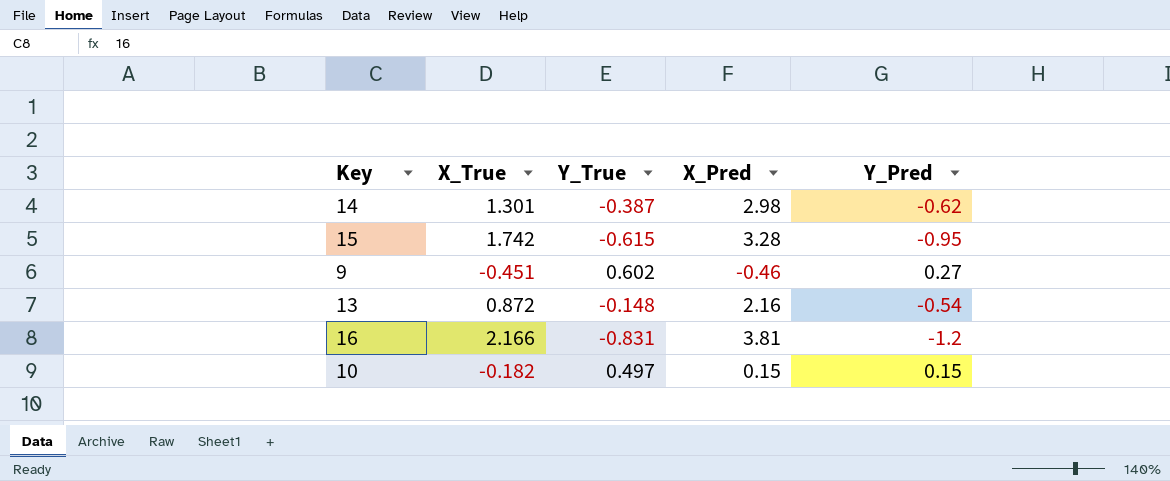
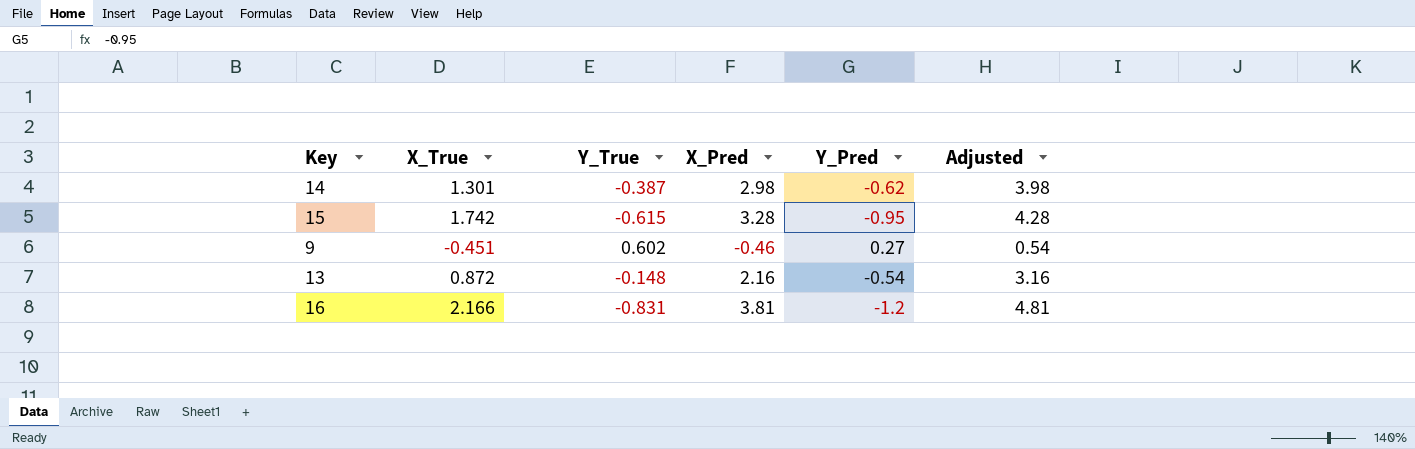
column Adjusted | formula: none -> [X_Pred] + 1
row 10: -0.182 | 0.497 | 0.15 | 0.15 -> none

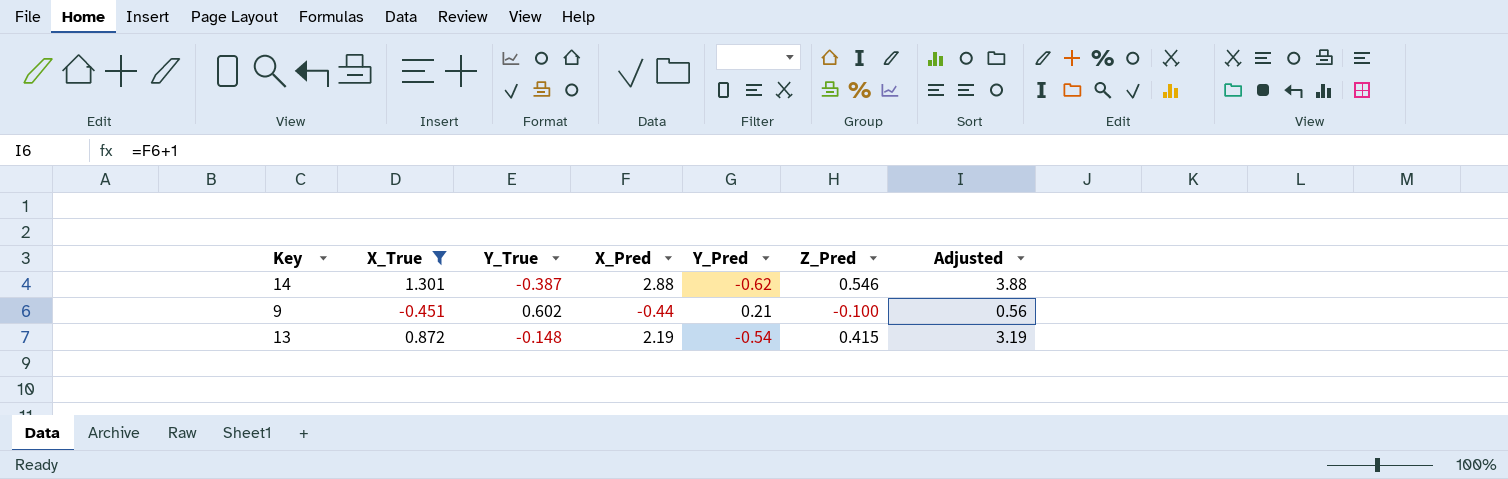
filter: none -> X_True <= 1.301
column Z_Pred | position: none -> 6
14 | X_Pred: 2.98 -> 2.88
14 | Adjusted: 3.98 -> 3.88
9 | X_Pred: -0.46 -> -0.44
9 | Y_Pred: 0.27 -> 0.21
9 | Adjusted: 0.54 -> 0.56
13 | X_Pred: 2.16 -> 2.19
13 | Adjusted: 3.16 -> 3.19

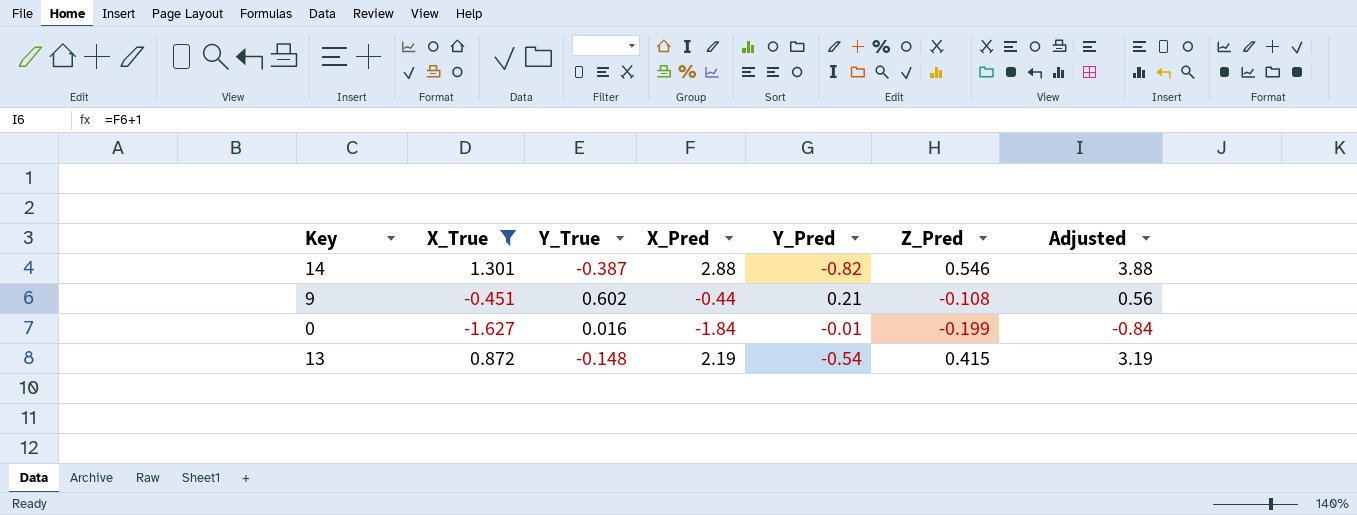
14 | Y_Pred: -0.62 -> -0.82
9 | Z_Pred: -0.100 -> -0.108
row 0: none -> -1.627 | 0.016 | -1.84 | -0.01 | -0.199 | -0.84

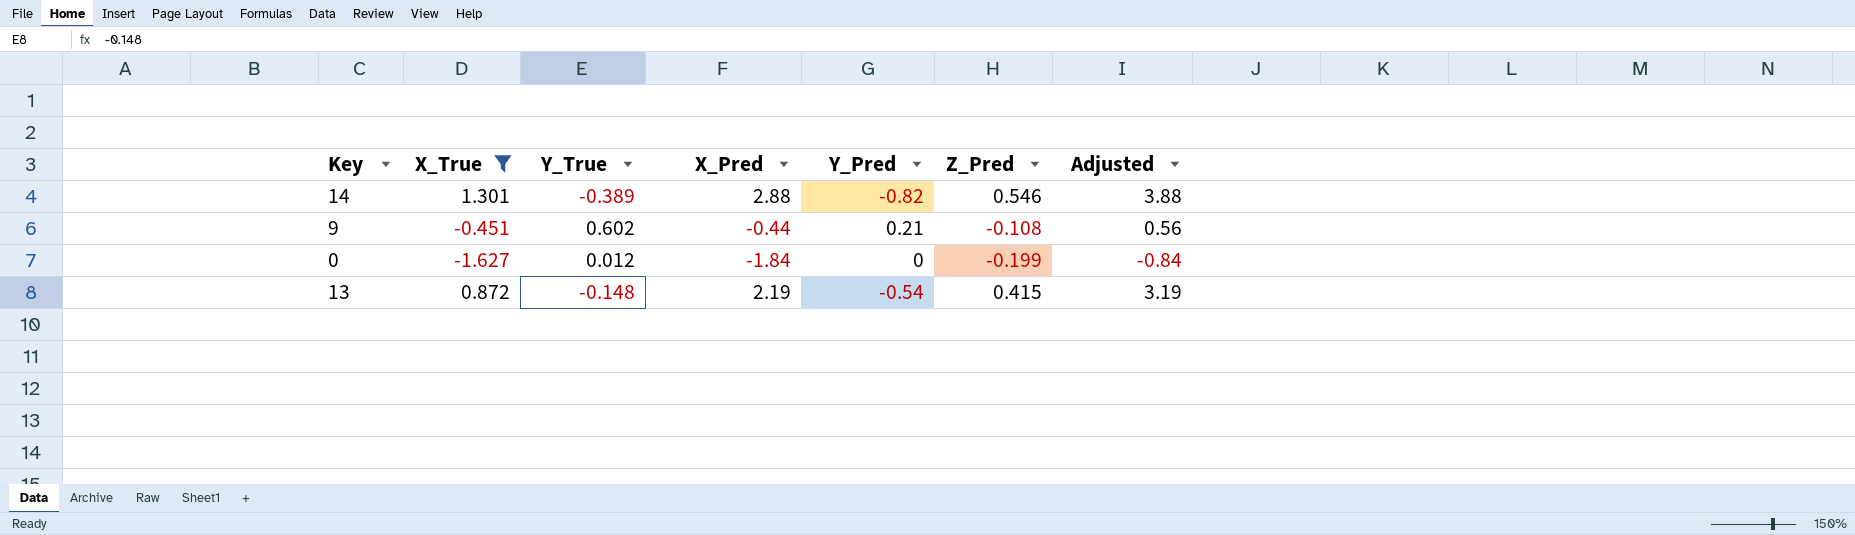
14 | Y_True: -0.387 -> -0.389
0 | Y_True: 0.016 -> 0.012
0 | Y_Pred: -0.01 -> 0

